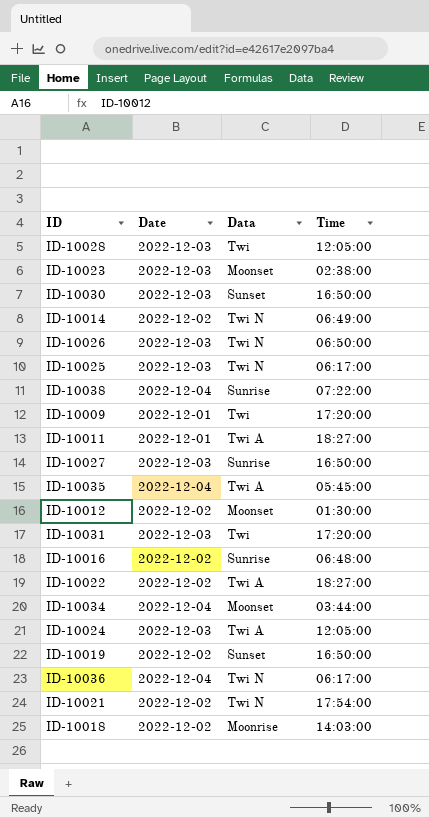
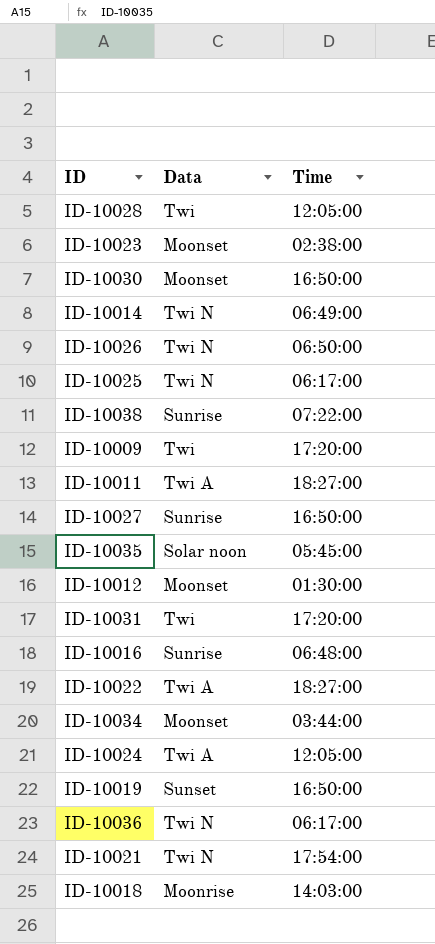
column Date | position: 2 -> none
ID-10030 | Data: Sunset -> Moonset
ID-10035 | Data: Twi A -> Solar noon

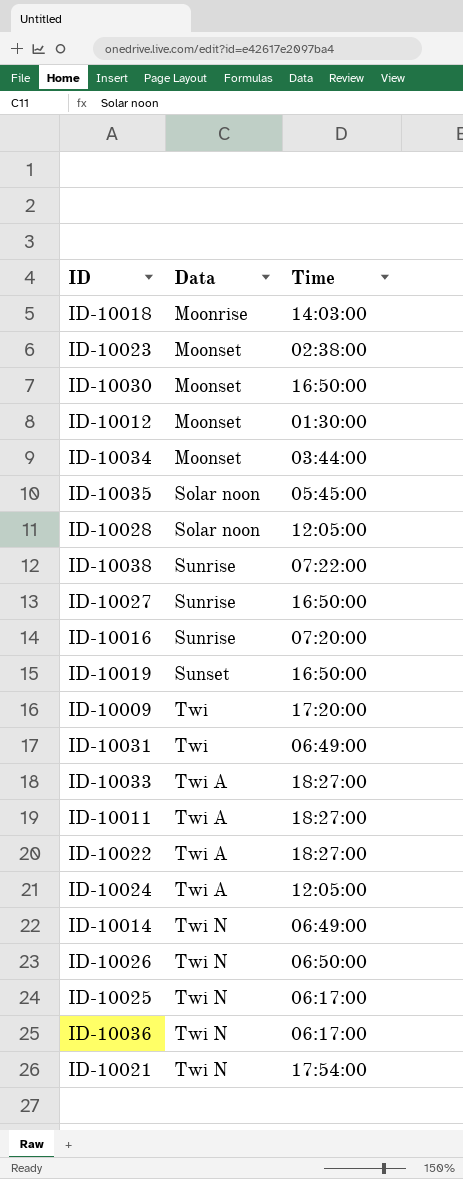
row order: none -> Data ascending
ID-10028 | Data: Twi -> Solar noon
ID-10016 | Time: 06:48:00 -> 07:20:00
ID-10031 | Time: 17:20:00 -> 06:49:00
row ID-10033: none -> Twi A | 18:27:00

